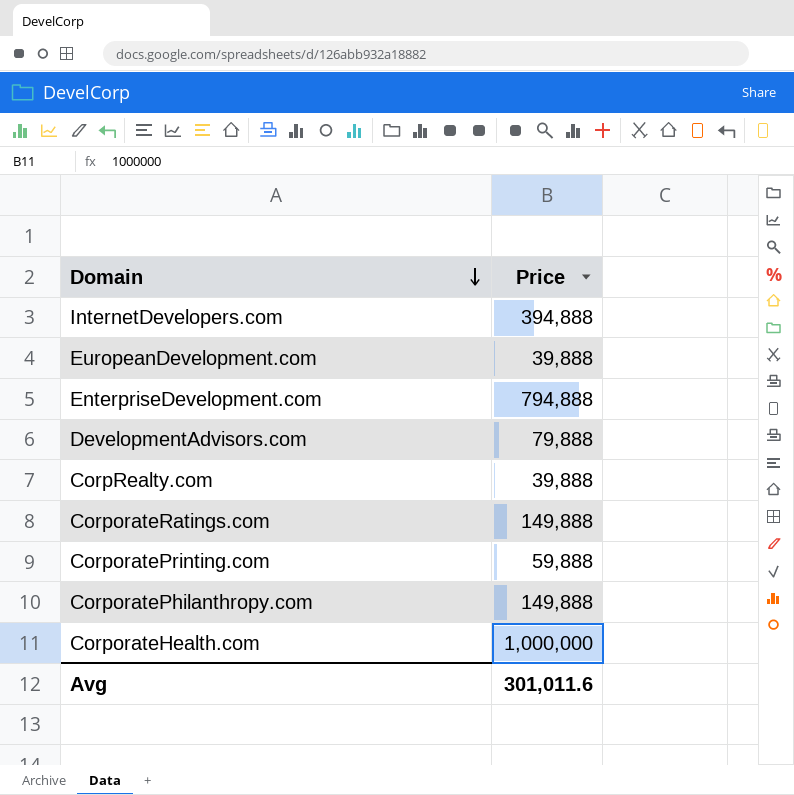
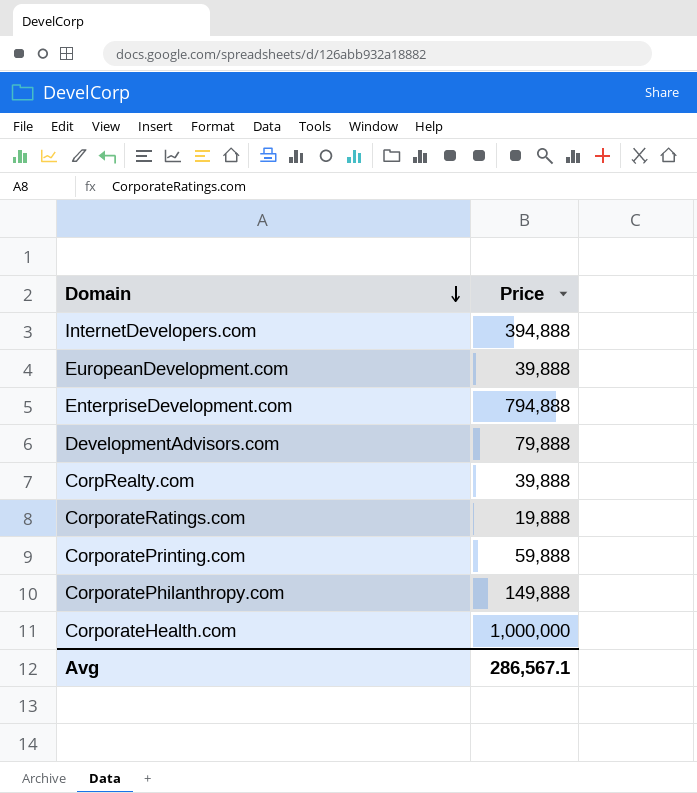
CorporateRatings.com | Price: 149,888 -> 19,888
Avg | Price: 301,011.6 -> 286,567.1

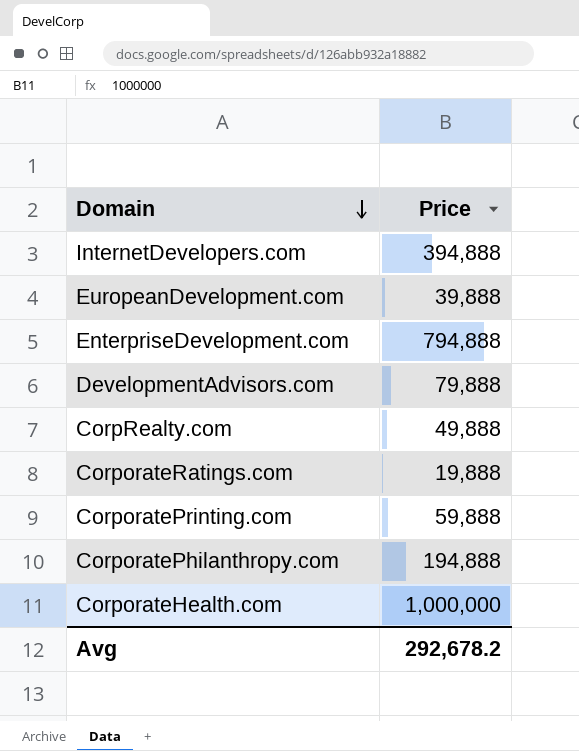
CorpRealty.com | Price: 39,888 -> 49,888
CorporatePhilanthropy.com | Price: 149,888 -> 194,888
Avg | Price: 286,567.1 -> 292,678.2

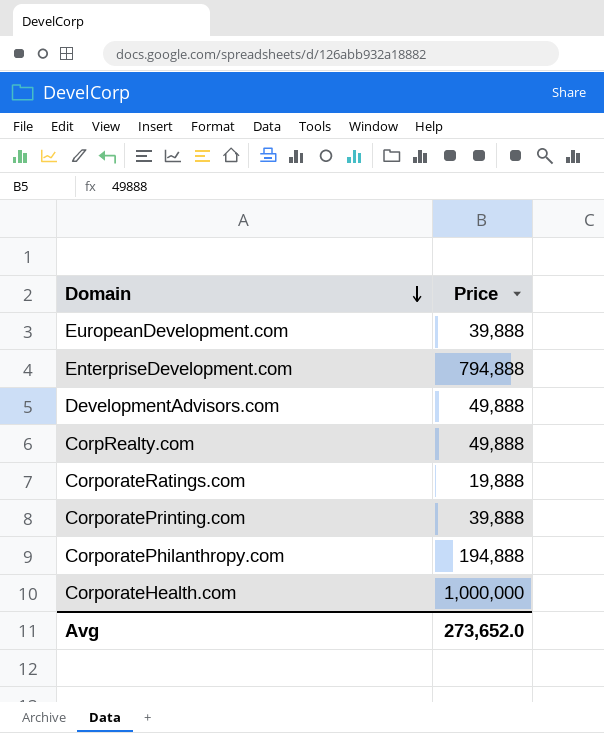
row InternetDevelopers.com: 394,888 -> none
DevelopmentAdvisors.com | Price: 79,888 -> 49,888
CorporatePrinting.com | Price: 59,888 -> 39,888
Avg | Price: 292,678.2 -> 273,652.0

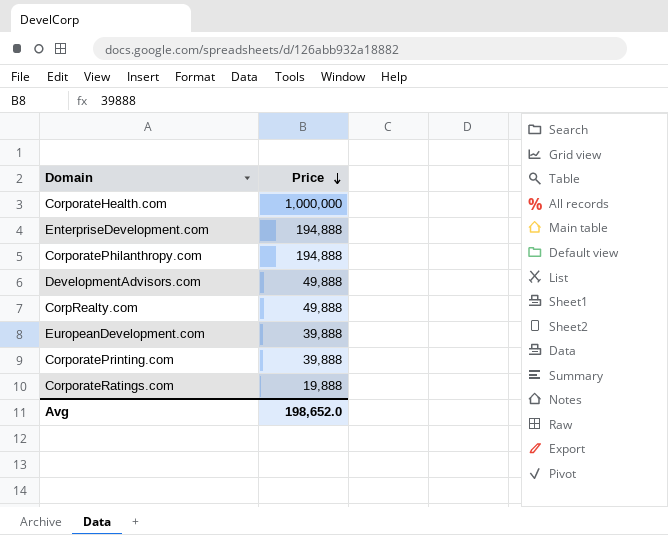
row order: Domain descending -> Price descending
EnterpriseDevelopment.com | Price: 794,888 -> 194,888
Avg | Price: 273,652.0 -> 198,652.0

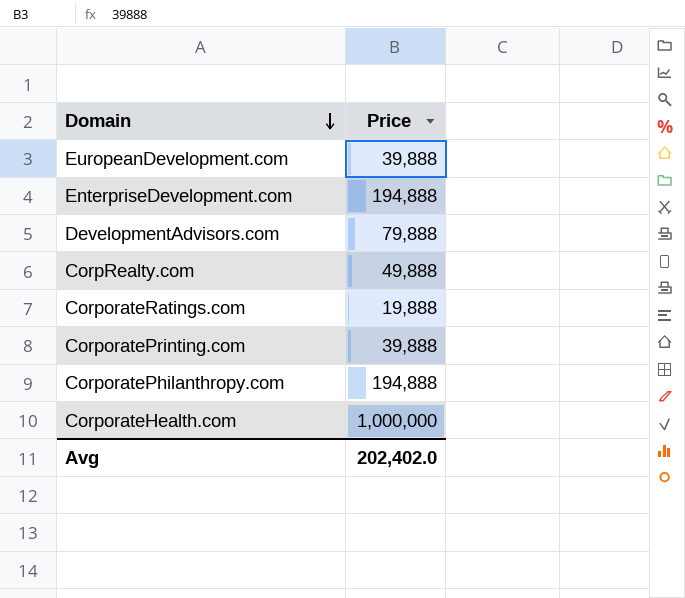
row order: Price descending -> Domain descending
DevelopmentAdvisors.com | Price: 49,888 -> 79,888
Avg | Price: 198,652.0 -> 202,402.0

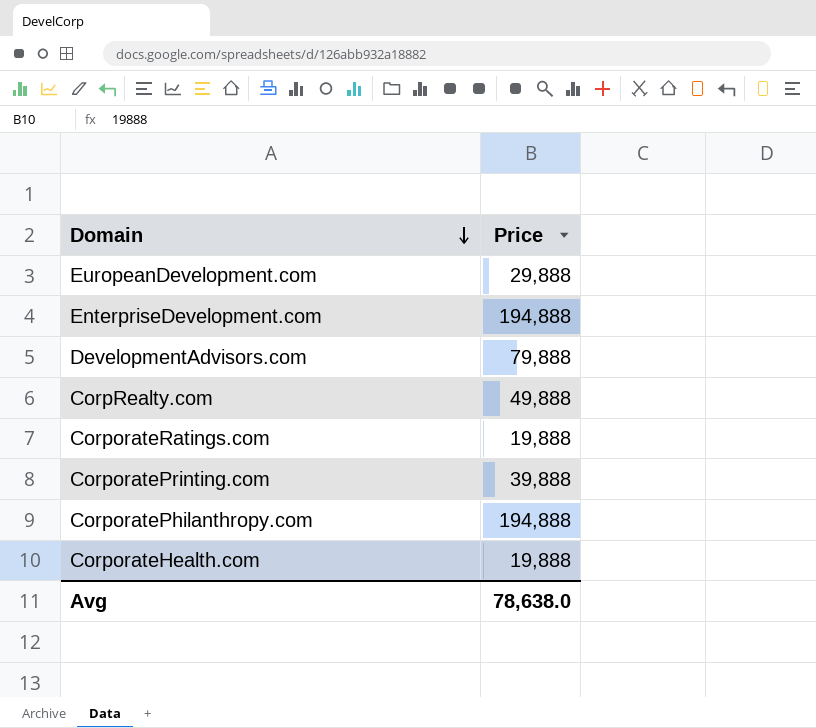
EuropeanDevelopment.com | Price: 39,888 -> 29,888
CorporateHealth.com | Price: 1,000,000 -> 19,888
Avg | Price: 202,402.0 -> 78,638.0

